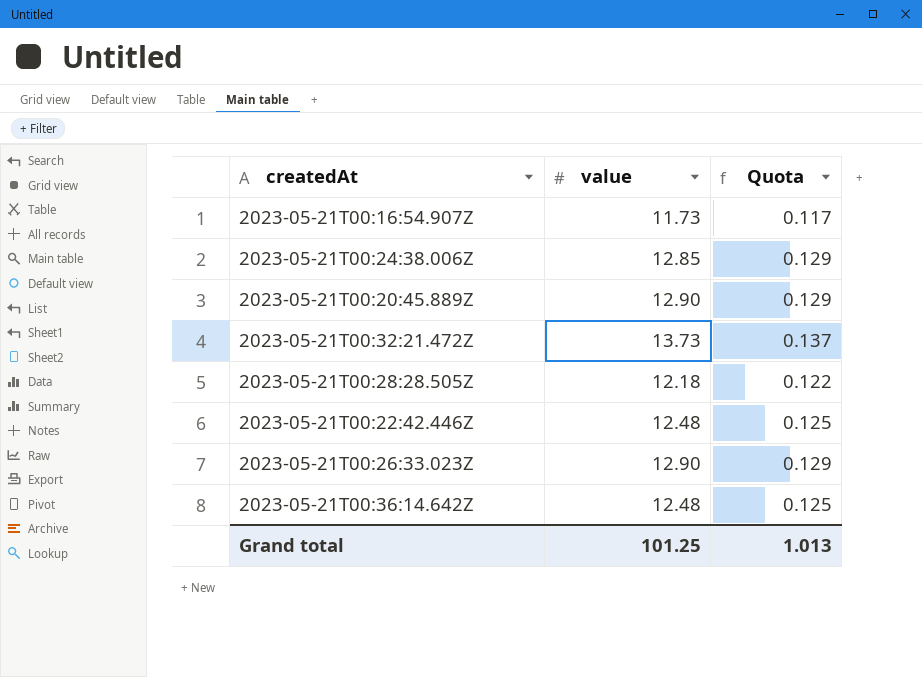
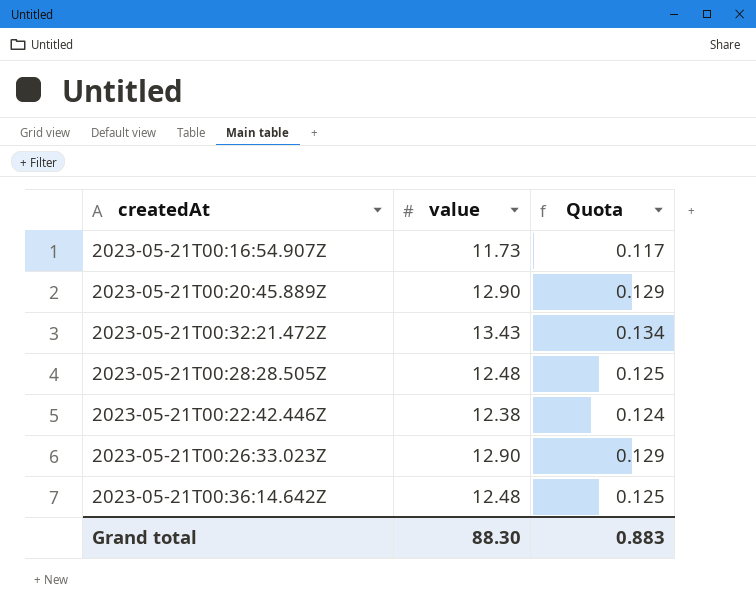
row 2023-05-21T00:24:38.006Z: 12.85 | 0.129 -> none
2023-05-21T00:32:21.472Z | value: 13.73 -> 13.43
2023-05-21T00:32:21.472Z | Quota: 0.137 -> 0.134
2023-05-21T00:28:28.505Z | value: 12.18 -> 12.48
2023-05-21T00:28:28.505Z | Quota: 0.122 -> 0.125
2023-05-21T00:22:42.446Z | value: 12.48 -> 12.38
2023-05-21T00:22:42.446Z | Quota: 0.125 -> 0.124
Grand total | value: 101.25 -> 88.30
Grand total | Quota: 1.013 -> 0.883

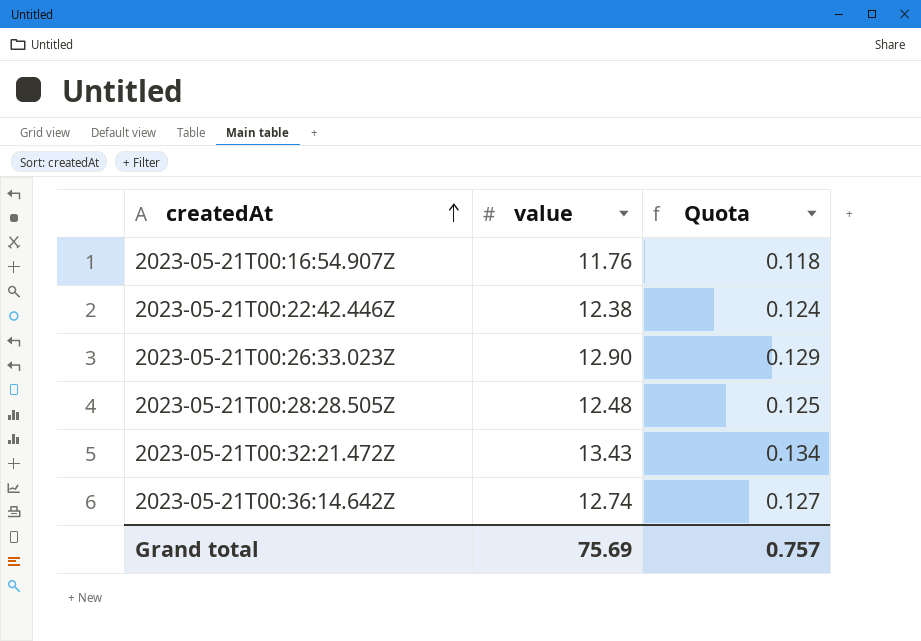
row order: none -> createdAt ascending
row 2023-05-21T00:20:45.889Z: 12.90 | 0.129 -> none
2023-05-21T00:16:54.907Z | value: 11.73 -> 11.76
2023-05-21T00:16:54.907Z | Quota: 0.117 -> 0.118
2023-05-21T00:36:14.642Z | value: 12.48 -> 12.74
2023-05-21T00:36:14.642Z | Quota: 0.125 -> 0.127
Grand total | value: 88.30 -> 75.69
Grand total | Quota: 0.883 -> 0.757

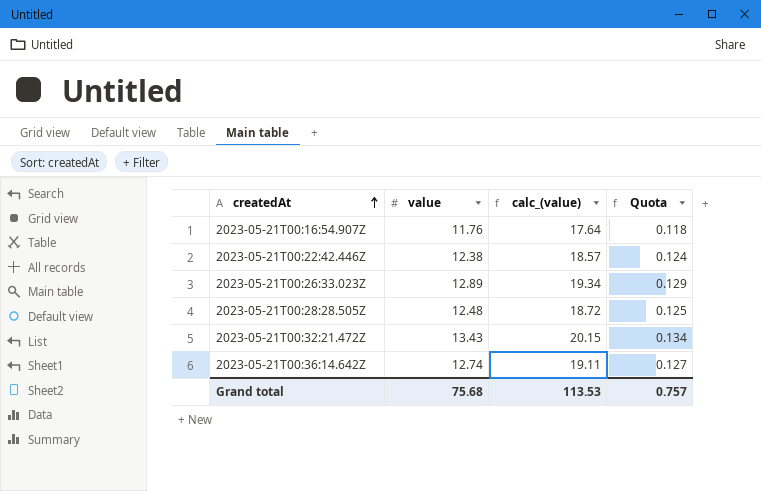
column calc_(value) | formula: none -> [value] * 1.5
2023-05-21T00:26:33.023Z | value: 12.90 -> 12.89
Grand total | value: 75.69 -> 75.68

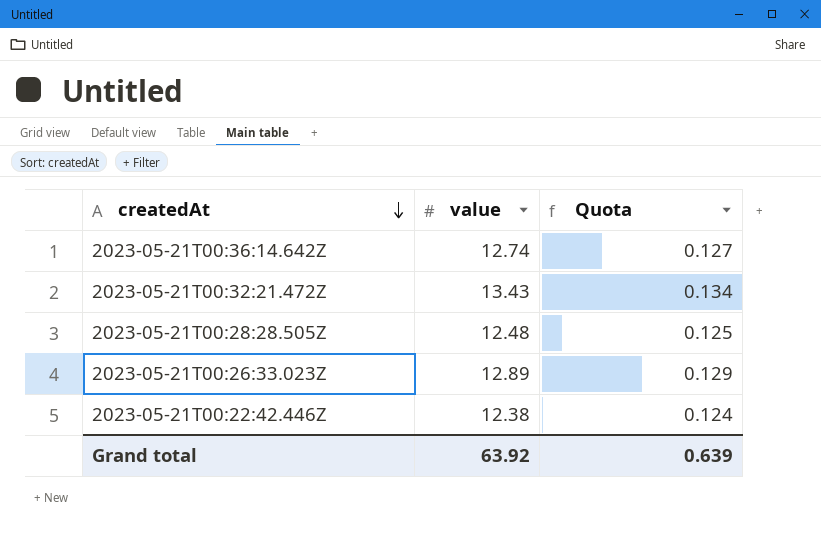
row order: createdAt ascending -> createdAt descending
column calc_(value) | formula: [value] * 1.5 -> none
row 2023-05-21T00:16:54.907Z: 11.76 | 17.64 | 0.118 -> none
Grand total | value: 75.68 -> 63.92
Grand total | Quota: 0.757 -> 0.639

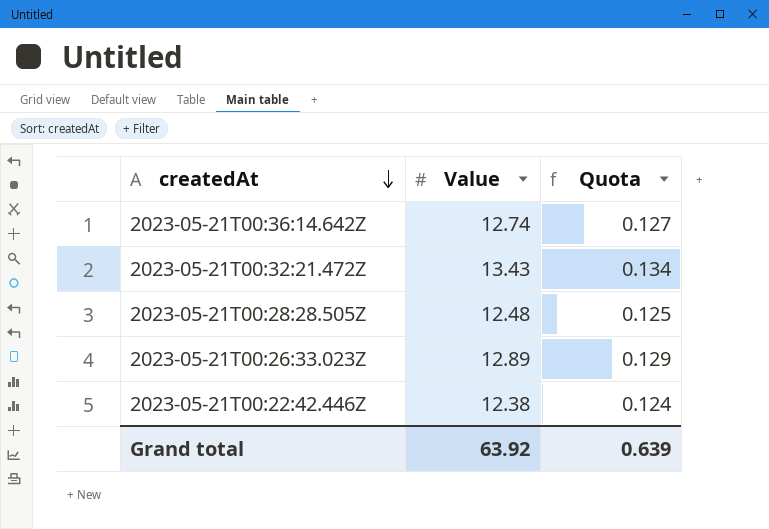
column name: value -> Value

